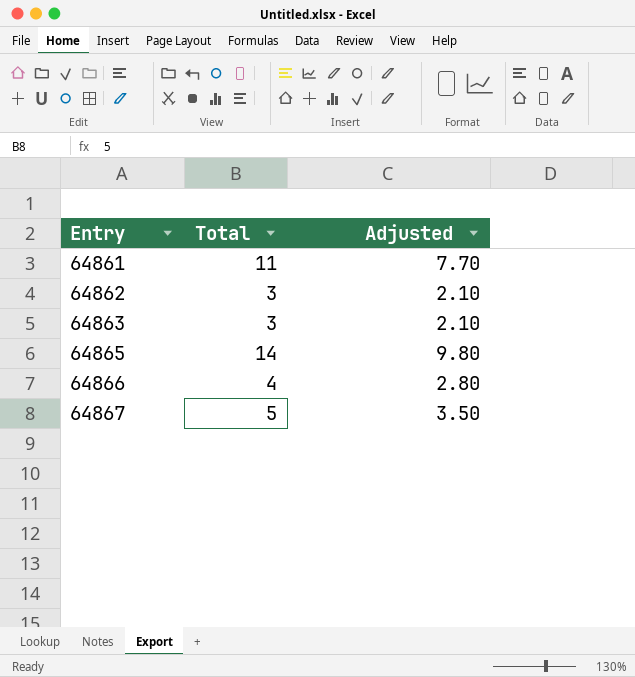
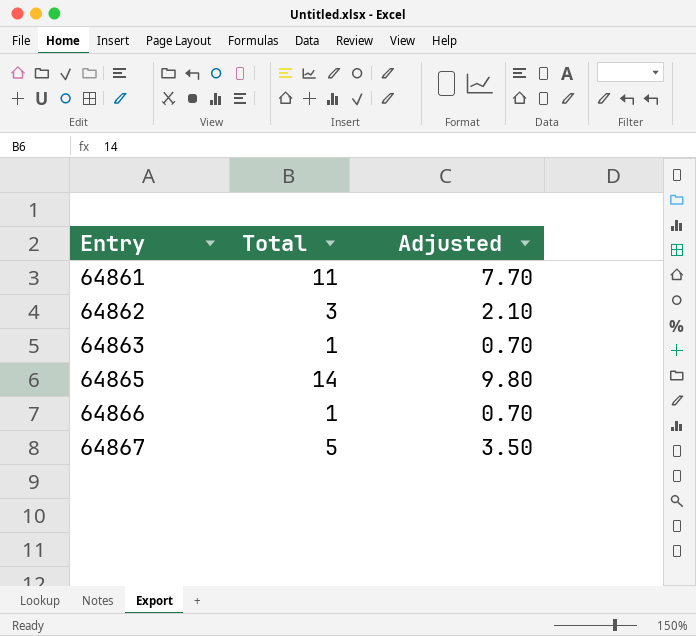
64863 | Total: 3 -> 1
64863 | Adjusted: 2.10 -> 0.70
64866 | Total: 4 -> 1
64866 | Adjusted: 2.80 -> 0.70

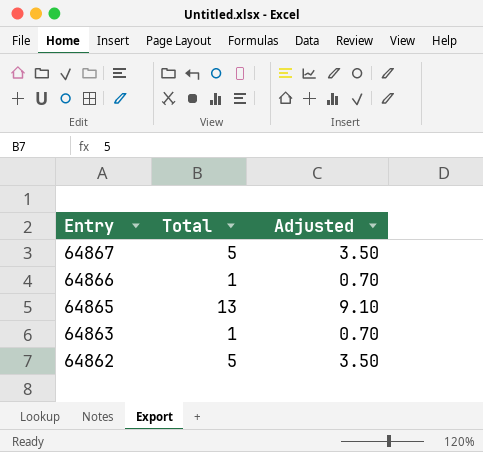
row order: Entry ascending -> Entry descending
row 64861: 11 | 7.70 -> none
64865 | Total: 14 -> 13
64865 | Adjusted: 9.80 -> 9.10
64862 | Total: 3 -> 5
64862 | Adjusted: 2.10 -> 3.50

